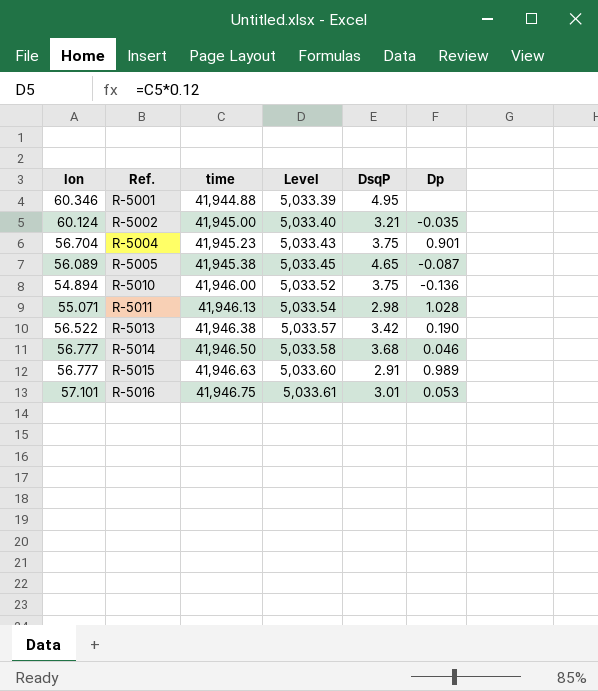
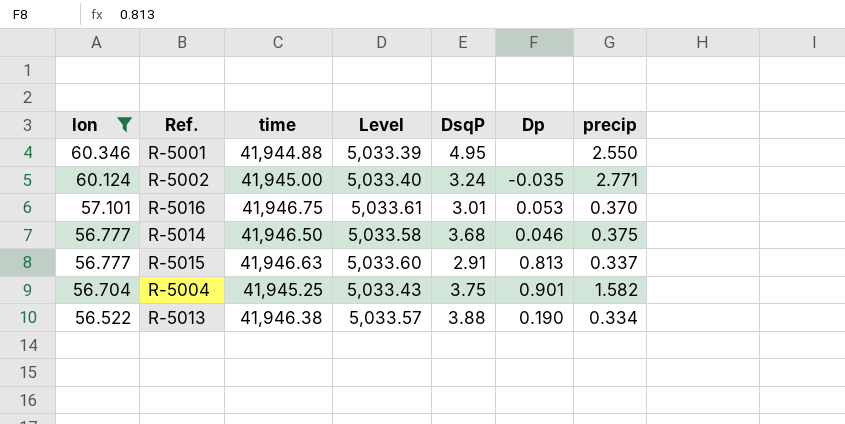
filter: none -> lon >= 56.522
row order: Ref. ascending -> lon descending
column precip | position: none -> 7
R-5002 | DsqP: 3.21 -> 3.24
R-5015 | Dp: 0.989 -> 0.813
R-5004 | time: 41,945.23 -> 41,945.25
R-5013 | DsqP: 3.42 -> 3.88

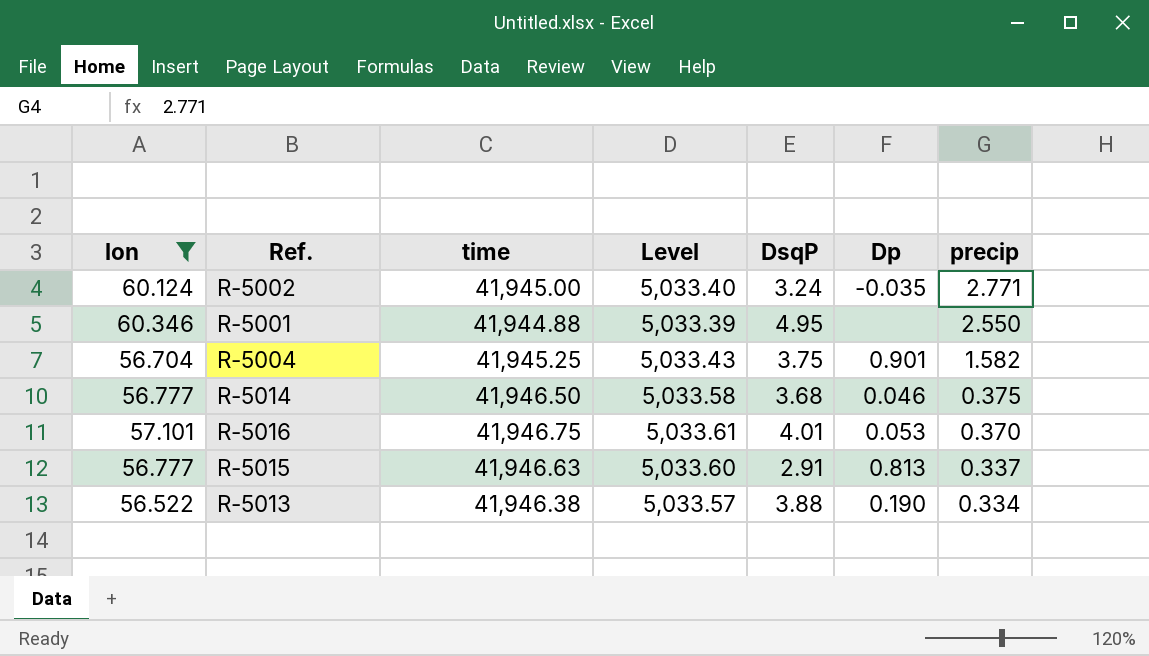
row order: lon descending -> precip descending
R-5016 | DsqP: 3.01 -> 4.01

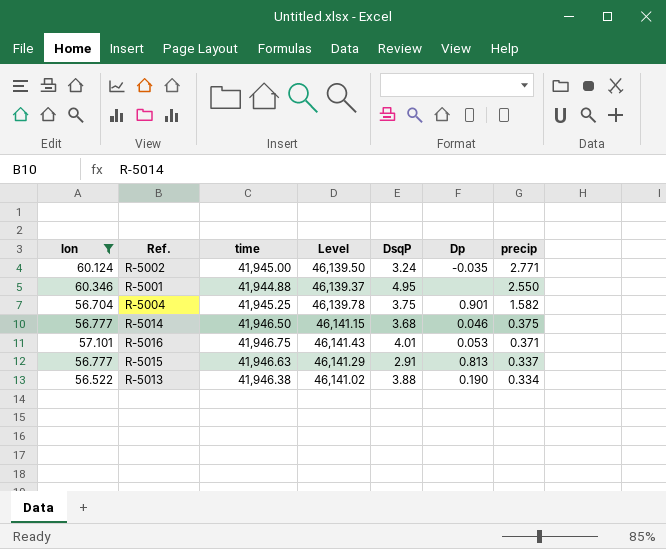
column Level | formula: [time] * 0.12 -> [time] * 1.1
R-5016 | precip: 0.370 -> 0.371

